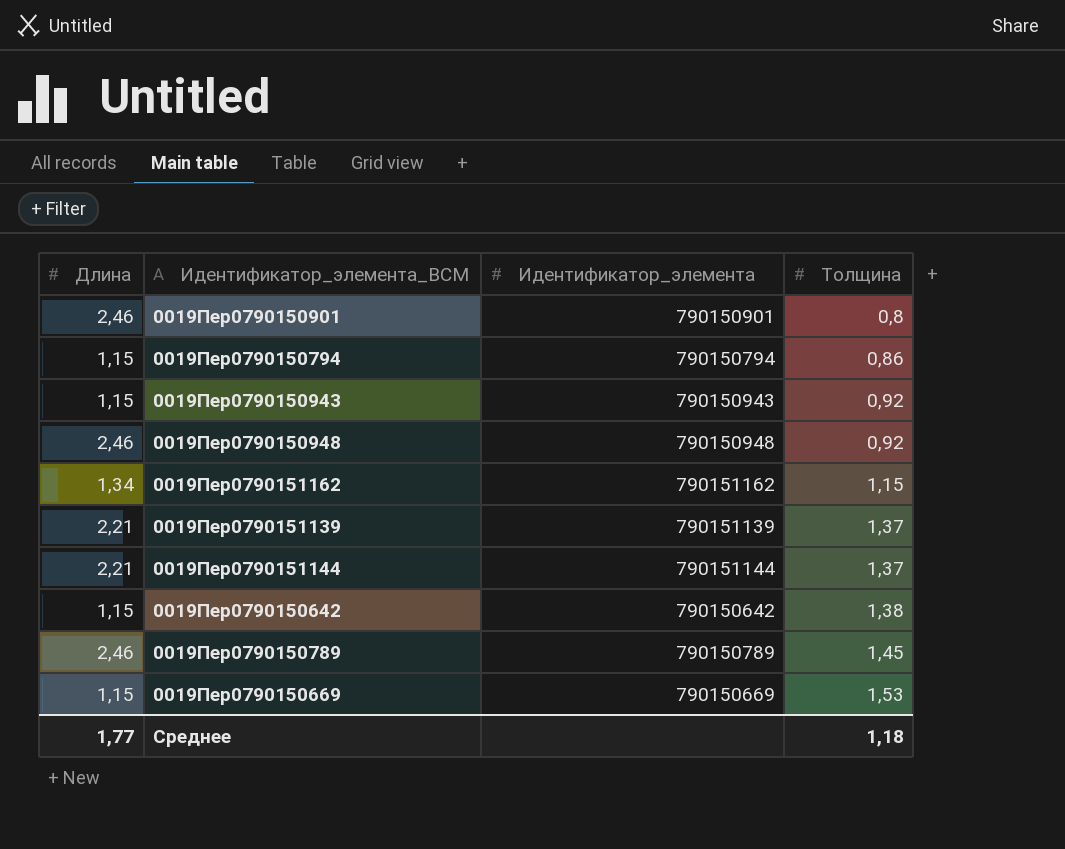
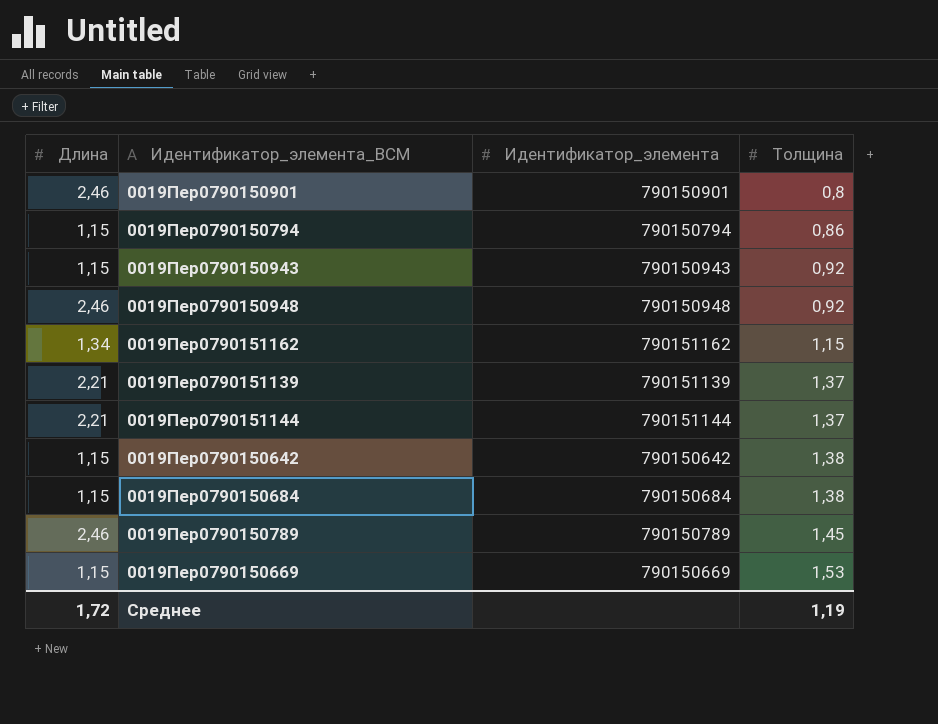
row 0019Пер0790150684: none -> 1,15 | 790150684 | 1,38
Среднее | Длина: 1,77 -> 1,72
Среднее | Толщина: 1,18 -> 1,19

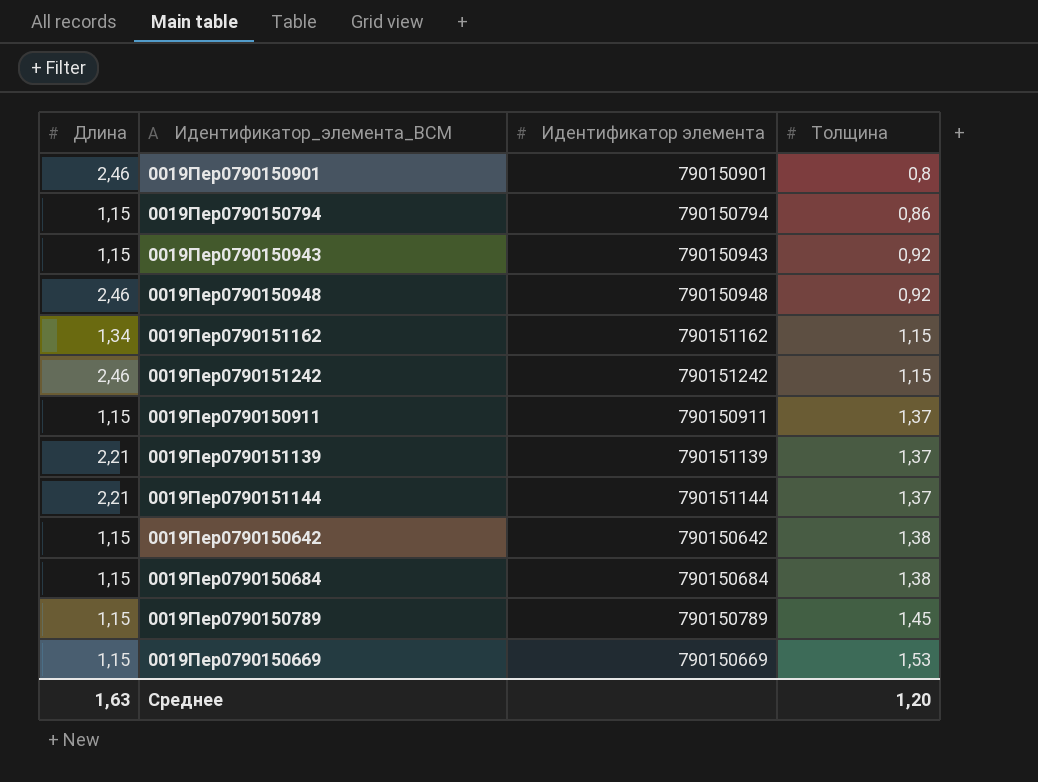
column name: Идентификатор_элемента -> Идентификатор элемента
row 0019Пер0790151242: none -> 2,46 | 790151242 | 1,15
row 0019Пер0790150911: none -> 1,15 | 790150911 | 1,37
0019Пер0790150789 | Длина: 2,46 -> 1,15
Среднее | Длина: 1,72 -> 1,63
Среднее | Толщина: 1,19 -> 1,20

